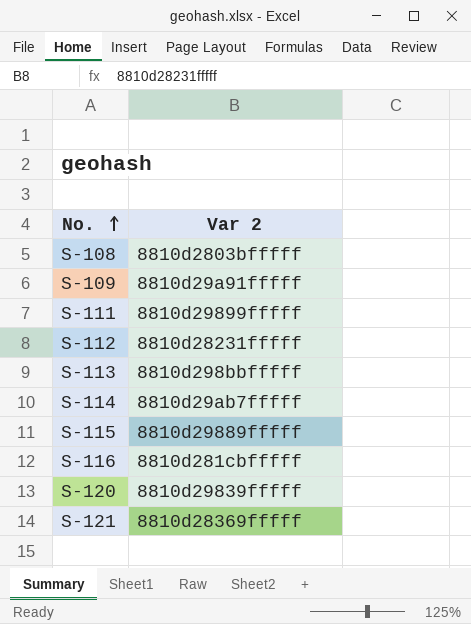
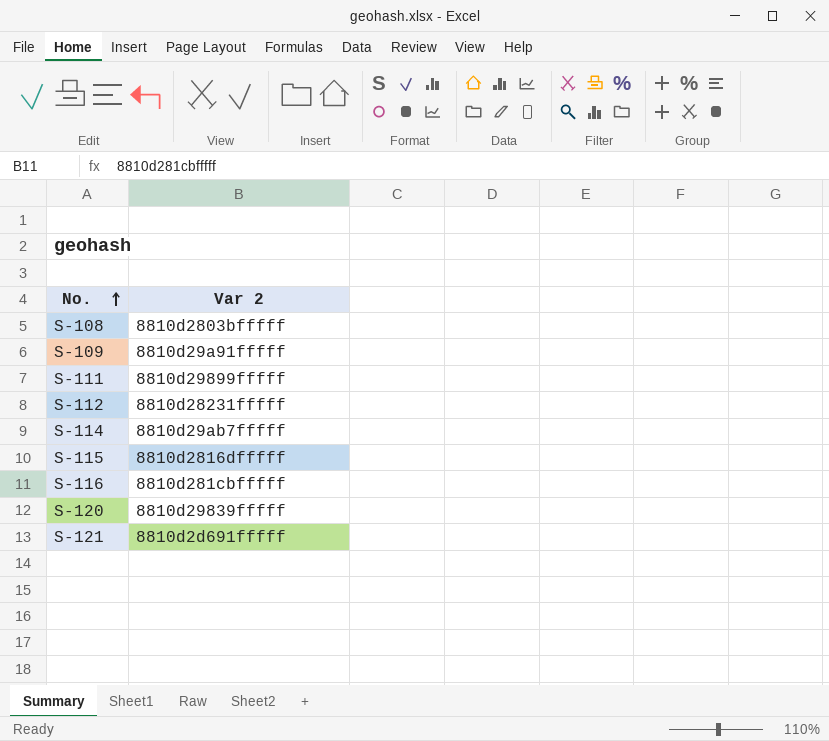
row S-113: 8810d298bbfffff -> none
S-115 | Var 2: 8810d29889fffff -> 8810d2816dfffff
S-121 | Var 2: 8810d28369fffff -> 8810d2d691fffff

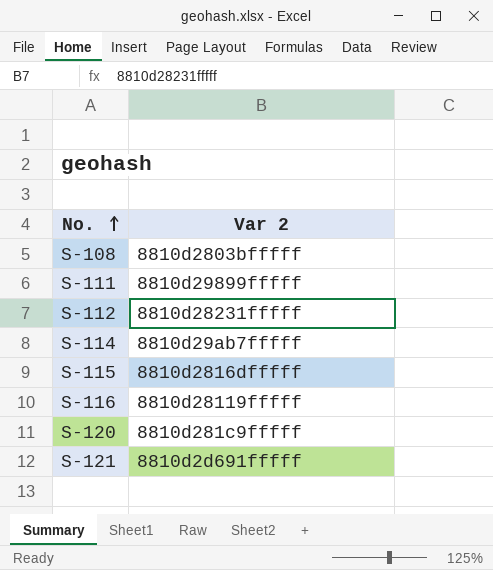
row S-109: 8810d29a91fffff -> none
S-116 | Var 2: 8810d281cbfffff -> 8810d28119fffff
S-120 | Var 2: 8810d29839fffff -> 8810d281c9fffff

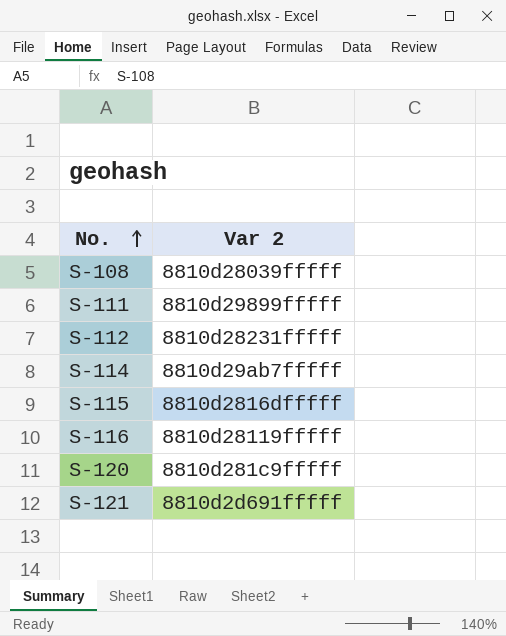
S-108 | Var 2: 8810d2803bfffff -> 8810d28039fffff

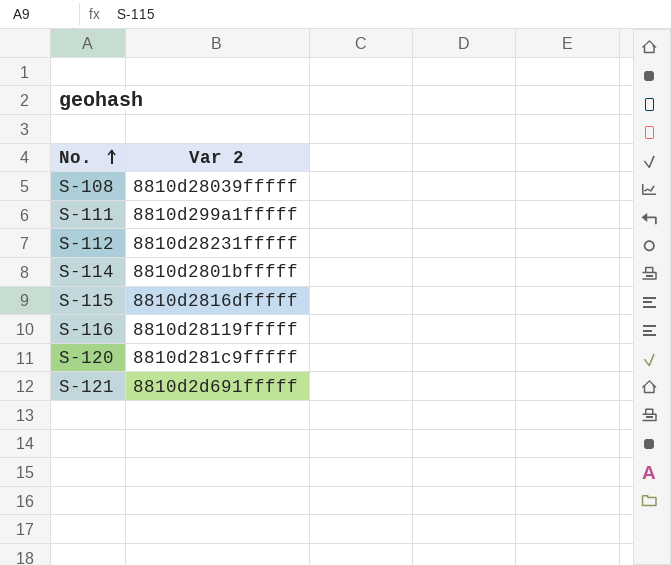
S-111 | Var 2: 8810d29899fffff -> 8810d299a1fffff
S-114 | Var 2: 8810d29ab7fffff -> 8810d2801bfffff

